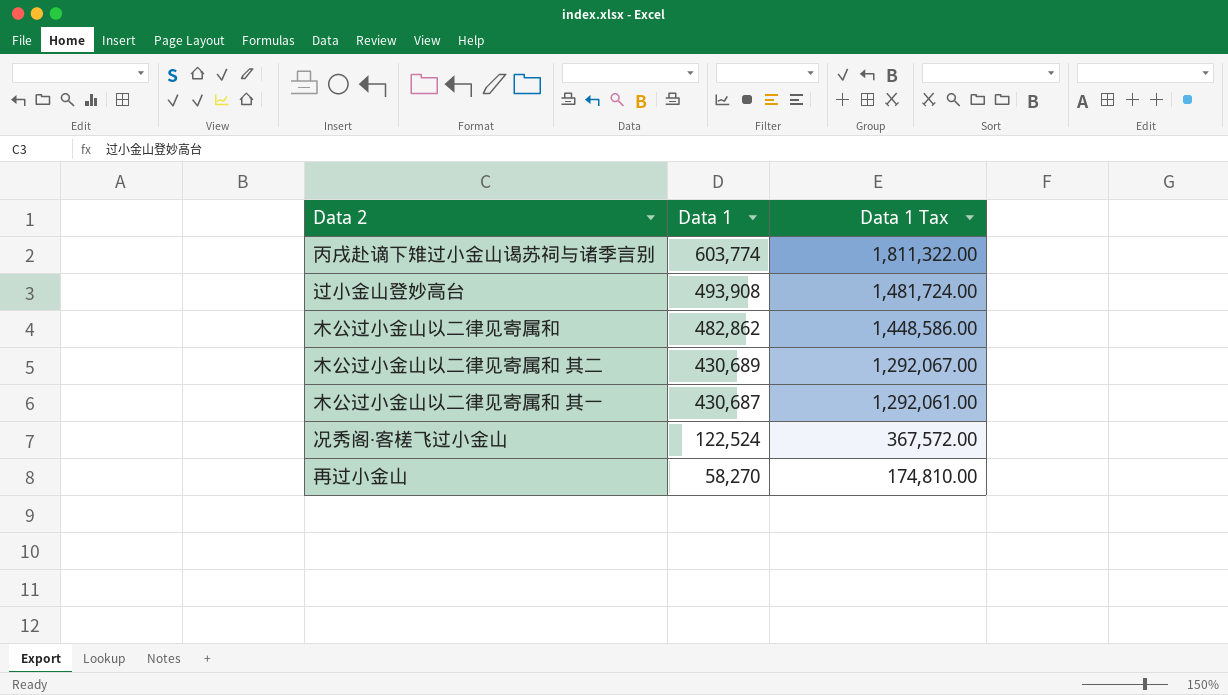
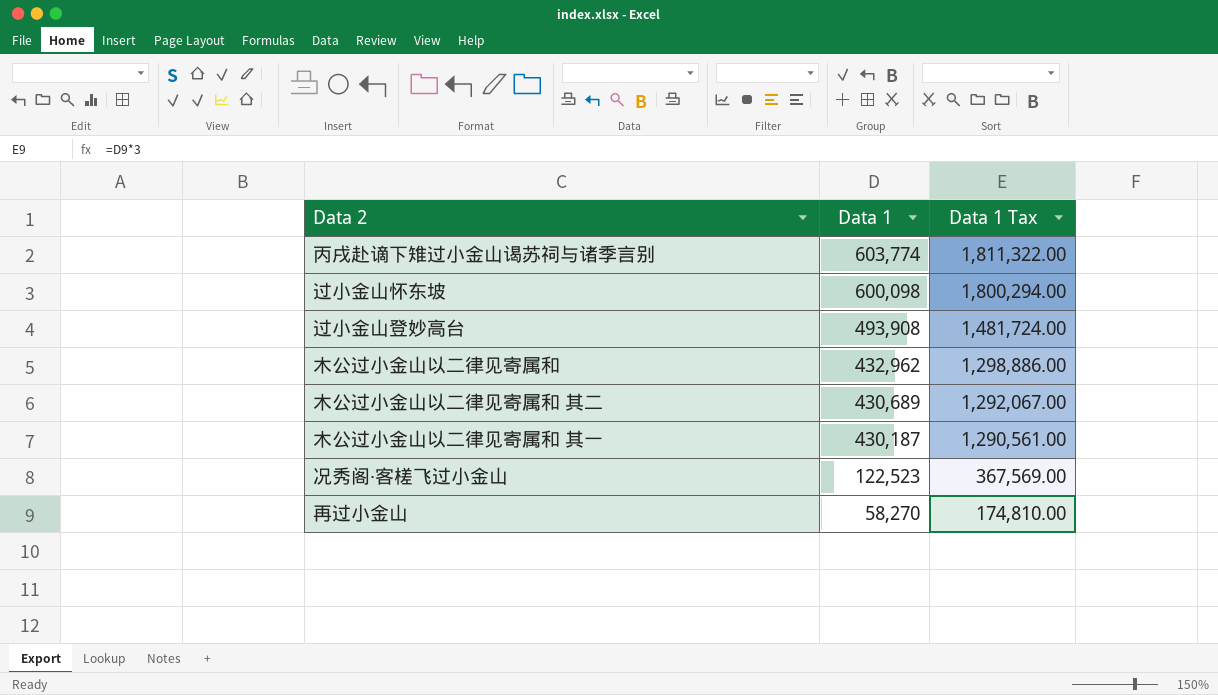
row 过小金山怀东坡: none -> 600,098 | 1,800,294.00
木公过小金山以二律见寄属和 | Data 1: 482,862 -> 432,962
木公过小金山以二律见寄属和 | Data 1 Tax: 1,448,586.00 -> 1,298,886.00
木公过小金山以二律见寄属和 其一 | Data 1: 430,687 -> 430,187
木公过小金山以二律见寄属和 其一 | Data 1 Tax: 1,292,061.00 -> 1,290,561.00
况秀阁·客槎飞过小金山 | Data 1: 122,524 -> 122,523
况秀阁·客槎飞过小金山 | Data 1 Tax: 367,572.00 -> 367,569.00

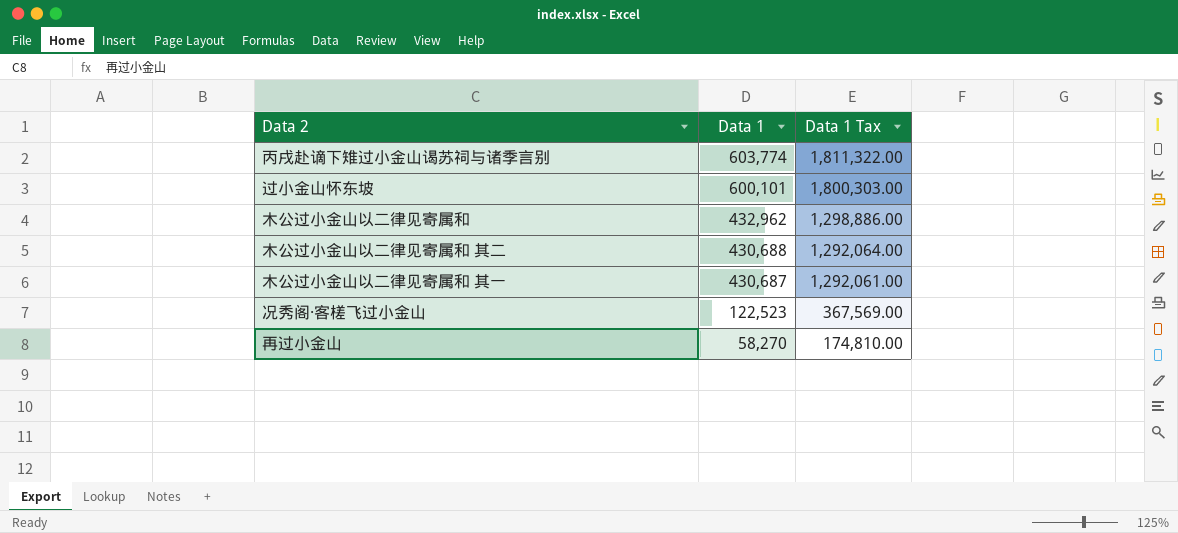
row 过小金山登妙高台: 493,908 | 1,481,724.00 -> none
过小金山怀东坡 | Data 1: 600,098 -> 600,101
过小金山怀东坡 | Data 1 Tax: 1,800,294.00 -> 1,800,303.00
木公过小金山以二律见寄属和 其二 | Data 1: 430,689 -> 430,688
木公过小金山以二律见寄属和 其二 | Data 1 Tax: 1,292,067.00 -> 1,292,064.00
木公过小金山以二律见寄属和 其一 | Data 1: 430,187 -> 430,687
木公过小金山以二律见寄属和 其一 | Data 1 Tax: 1,290,561.00 -> 1,292,061.00

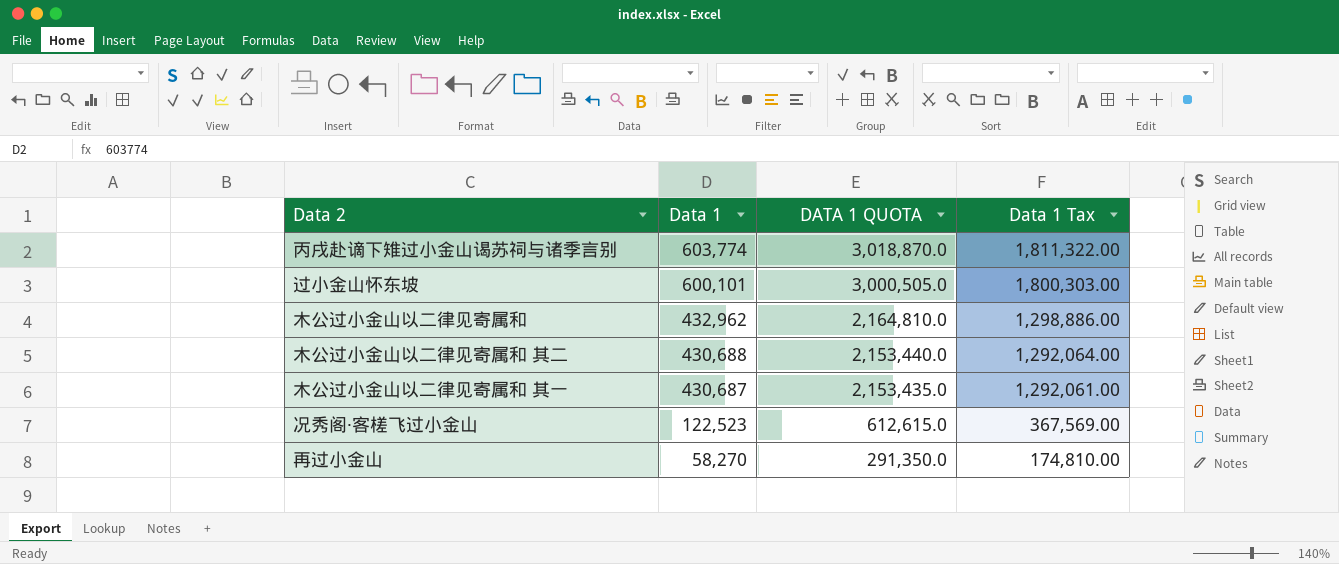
column DATA 1 QUOTA | formula: none -> [Data 1] * 5

